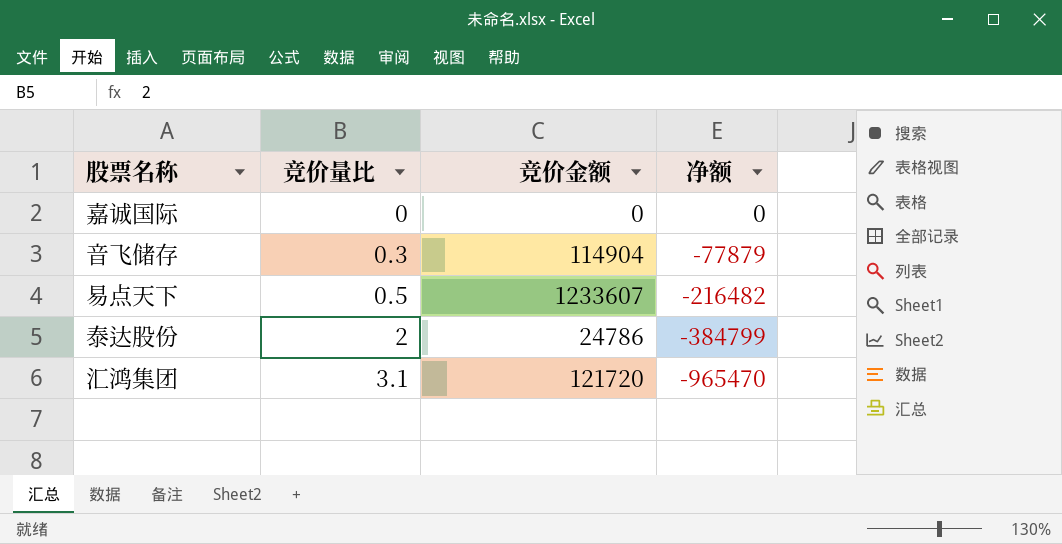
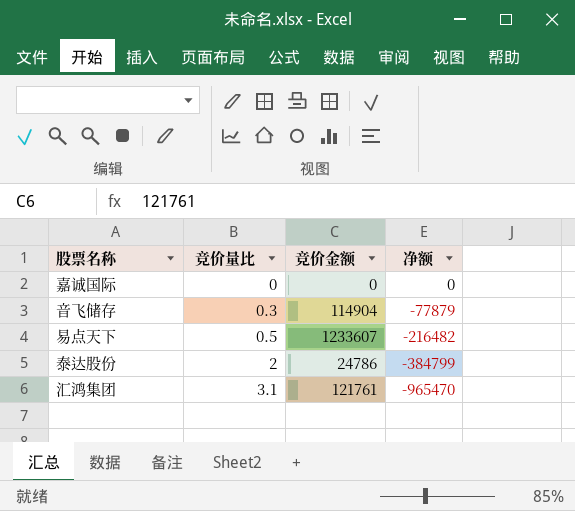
汇鸿集团 | 竞价金额: 121720 -> 121761

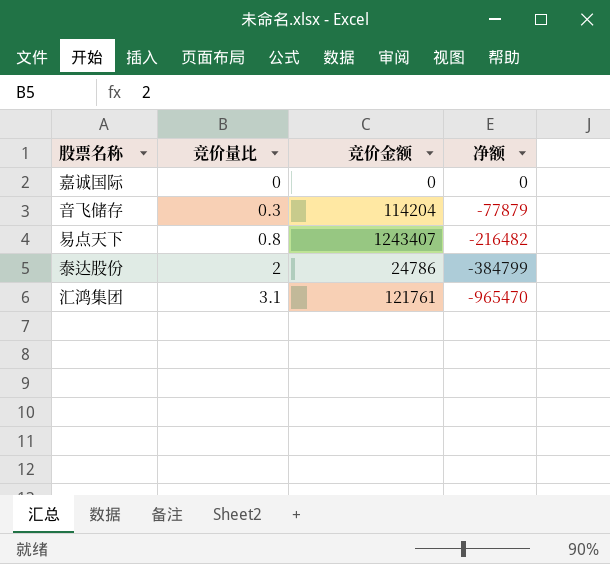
音飞储存 | 竞价金额: 114904 -> 114204
易点天下 | 竞价量比: 0.5 -> 0.8
易点天下 | 竞价金额: 1233607 -> 1243407

